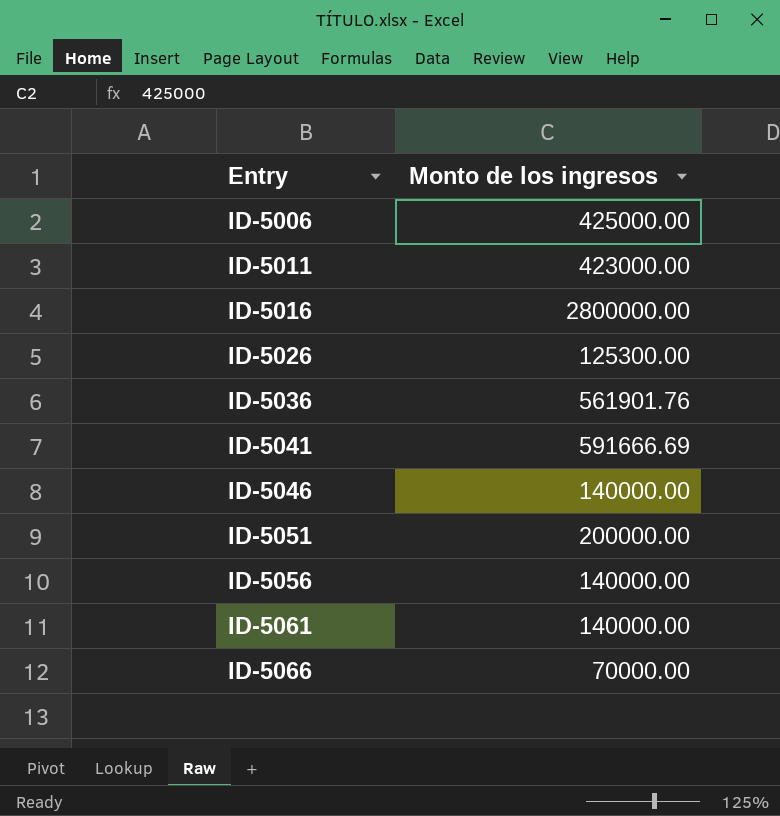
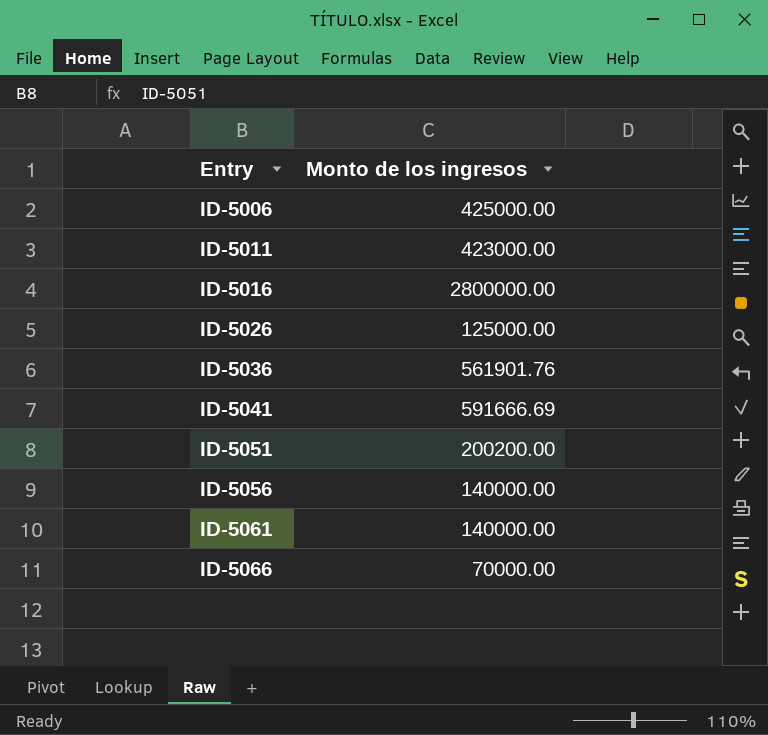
row ID-5046: 140000.00 -> none
ID-5026 | Monto de los ingresos: 125300.00 -> 125000.00
ID-5051 | Monto de los ingresos: 200000.00 -> 200200.00

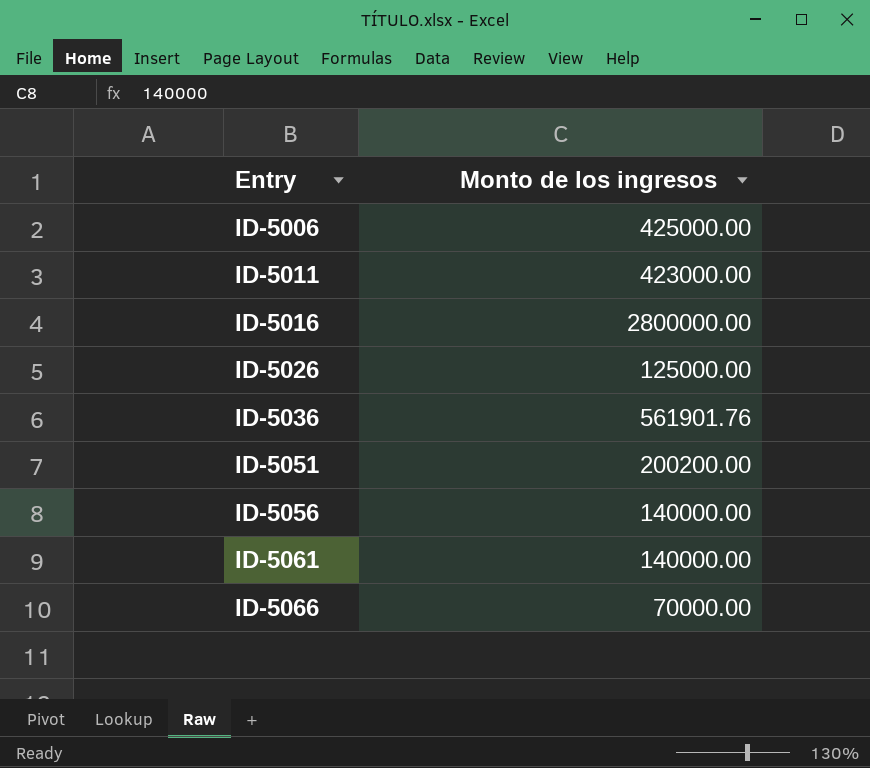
row ID-5041: 591666.69 -> none

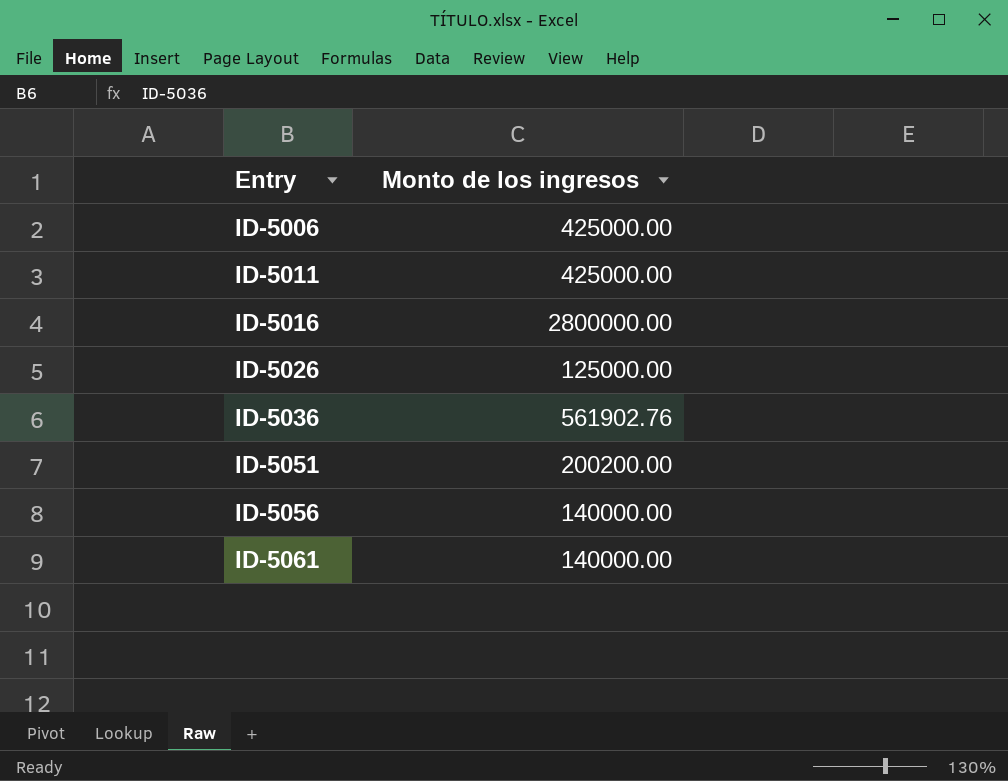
row ID-5066: 70000.00 -> none
ID-5011 | Monto de los ingresos: 423000.00 -> 425000.00
ID-5036 | Monto de los ingresos: 561901.76 -> 561902.76

